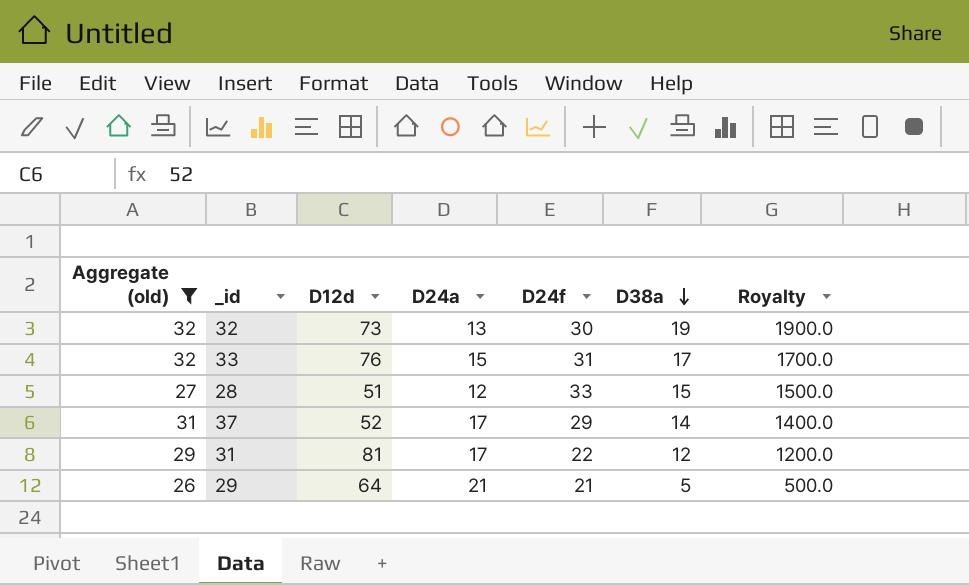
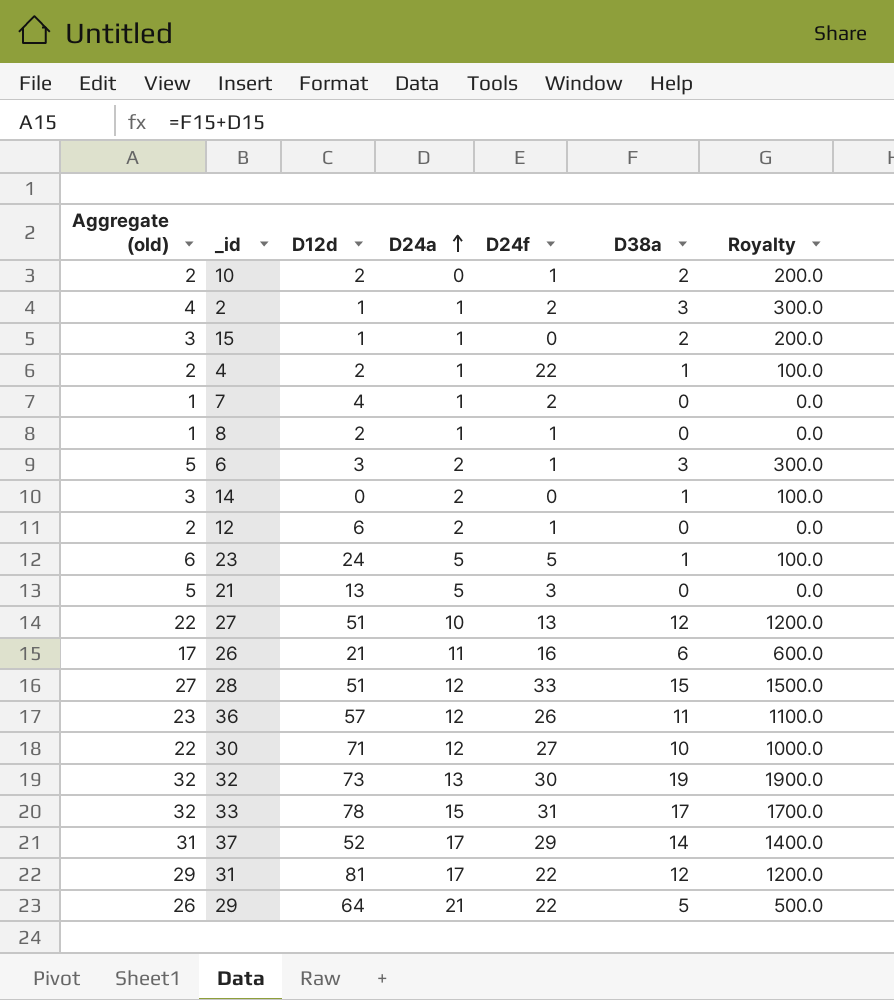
filter: Aggregate (old) >= 26 -> none
row order: D38a descending -> D24a ascending
33 | D12d: 76 -> 78
29 | D24f: 21 -> 22

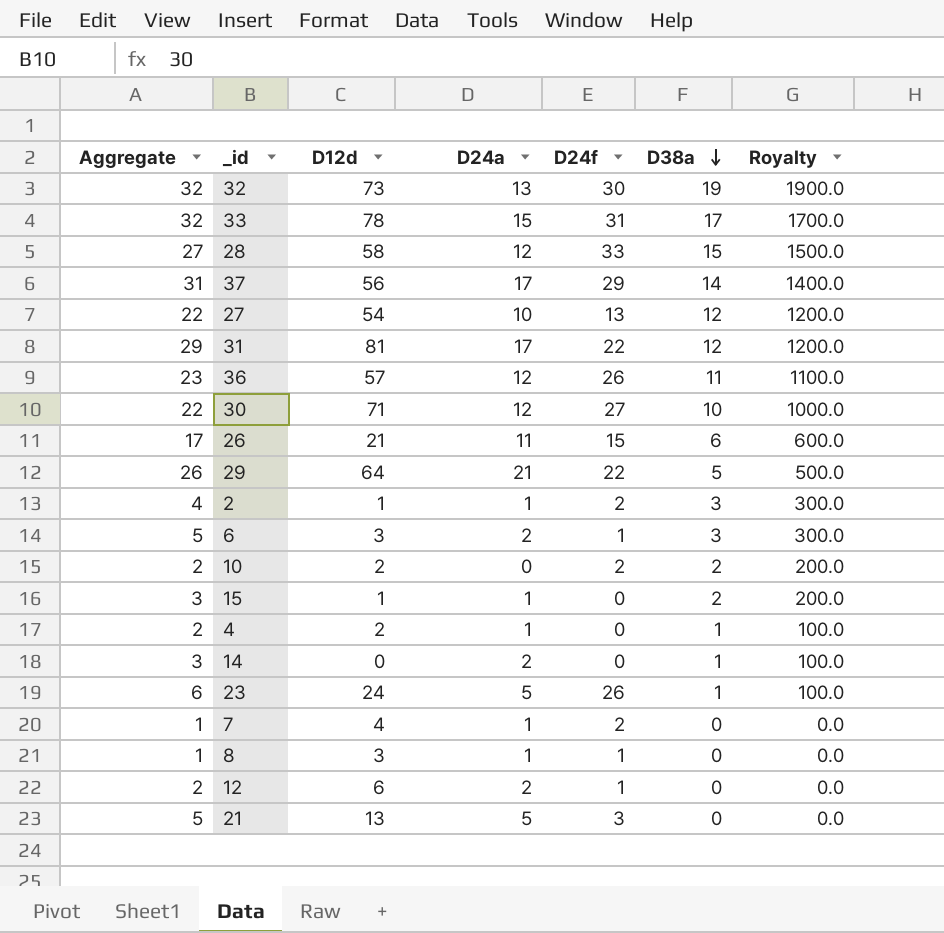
row order: D24a ascending -> D38a descending
column name: Aggregate (old) -> Aggregate
28 | D12d: 51 -> 58
37 | D12d: 52 -> 56
27 | D12d: 51 -> 54
26 | D24f: 16 -> 15
10 | D24f: 1 -> 2
4 | D24f: 22 -> 0
23 | D24f: 5 -> 26
8 | D12d: 2 -> 3

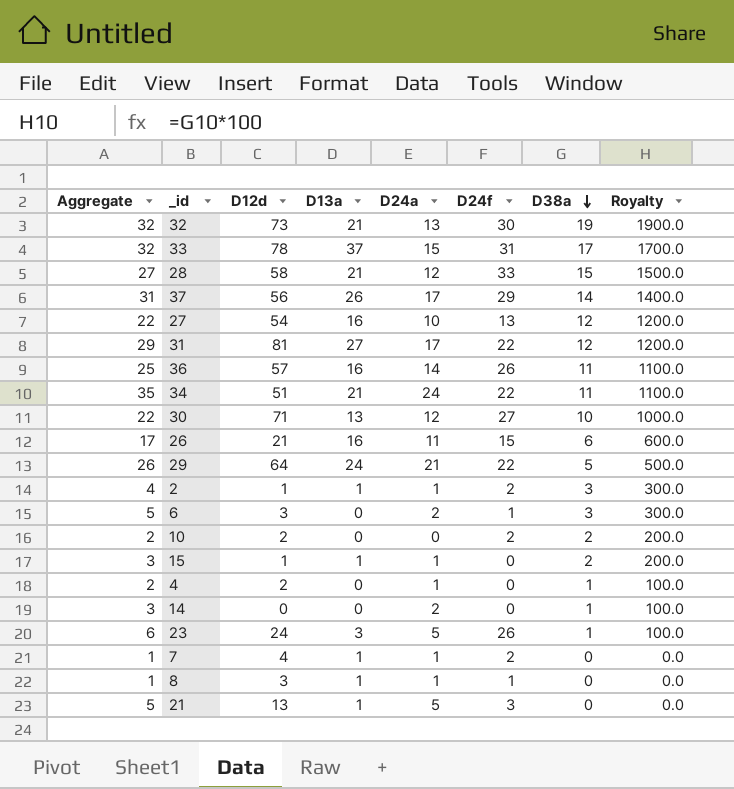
column D13a | position: none -> 4
row 12: 2 | 6 | 2 | 1 | 0 | 0.0 -> none
36 | Aggregate: 23 -> 25
36 | D24a: 12 -> 14
row 34: none -> 35 | 51 | 21 | 24 | 22 | 11 | 1100.0

